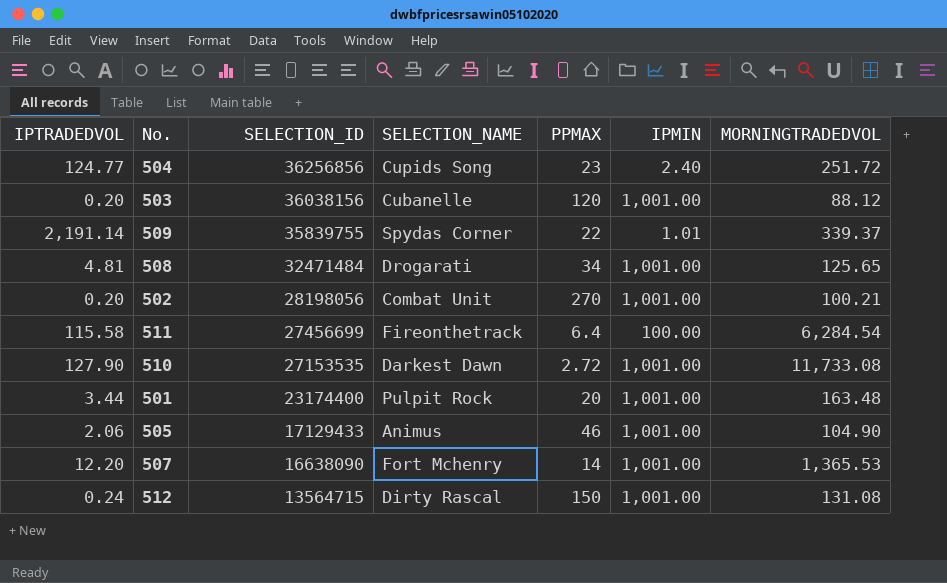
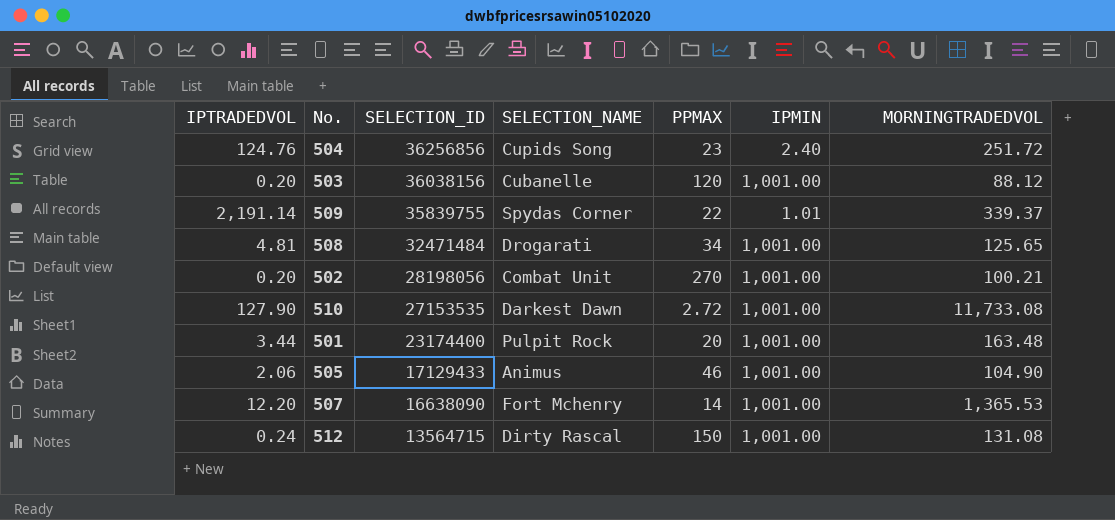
row 511: 115.58 | 27456699 | Fireonthetrack | 6.4 | 100.00 | 6,284.54 -> none
504 | IPTRADEDVOL: 124.77 -> 124.76

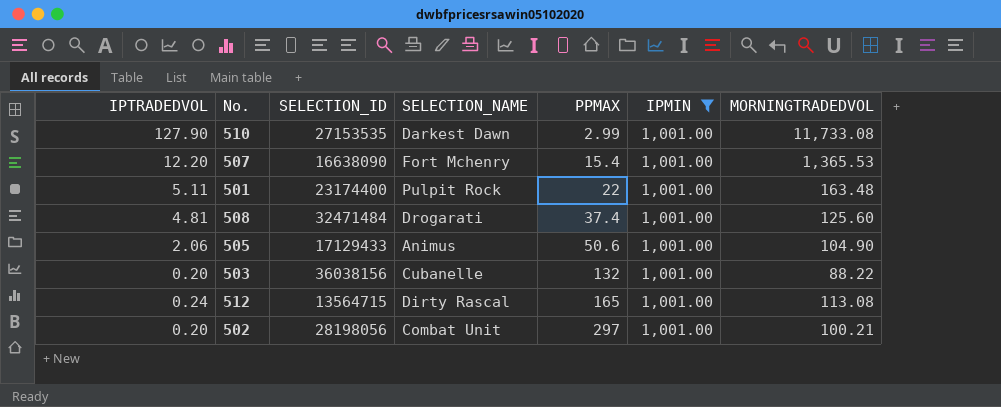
filter: none -> IPMIN = 1,001.00
row order: SELECTION_ID descending -> PPMAX ascending
510 | PPMAX: 2.72 -> 2.99
507 | PPMAX: 14 -> 15.4
501 | IPTRADEDVOL: 3.44 -> 5.11
501 | PPMAX: 20 -> 22
508 | PPMAX: 34 -> 37.4
508 | MORNINGTRADEDVOL: 125.65 -> 125.60
505 | PPMAX: 46 -> 50.6
503 | PPMAX: 120 -> 132
503 | MORNINGTRADEDVOL: 88.12 -> 88.22
512 | PPMAX: 150 -> 165
512 | MORNINGTRADEDVOL: 131.08 -> 113.08
502 | PPMAX: 270 -> 297

